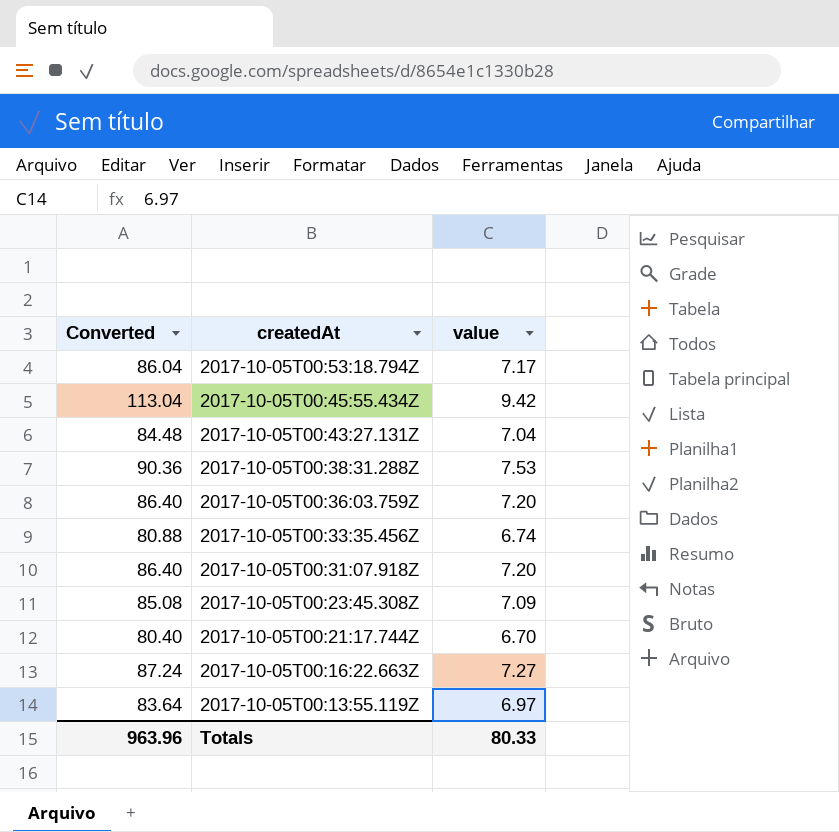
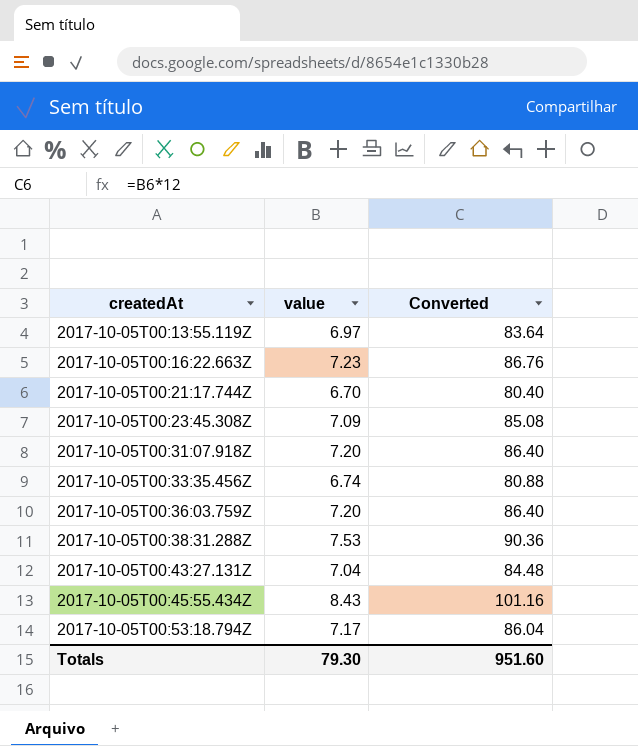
row order: createdAt descending -> createdAt ascending
column Converted | position: 1 -> 3
2017-10-05T00:16:22.663Z | value: 7.27 -> 7.23
2017-10-05T00:16:22.663Z | Converted: 87.24 -> 86.76
2017-10-05T00:45:55.434Z | value: 9.42 -> 8.43
2017-10-05T00:45:55.434Z | Converted: 113.04 -> 101.16
Totals | value: 80.33 -> 79.30
Totals | Converted: 963.96 -> 951.60

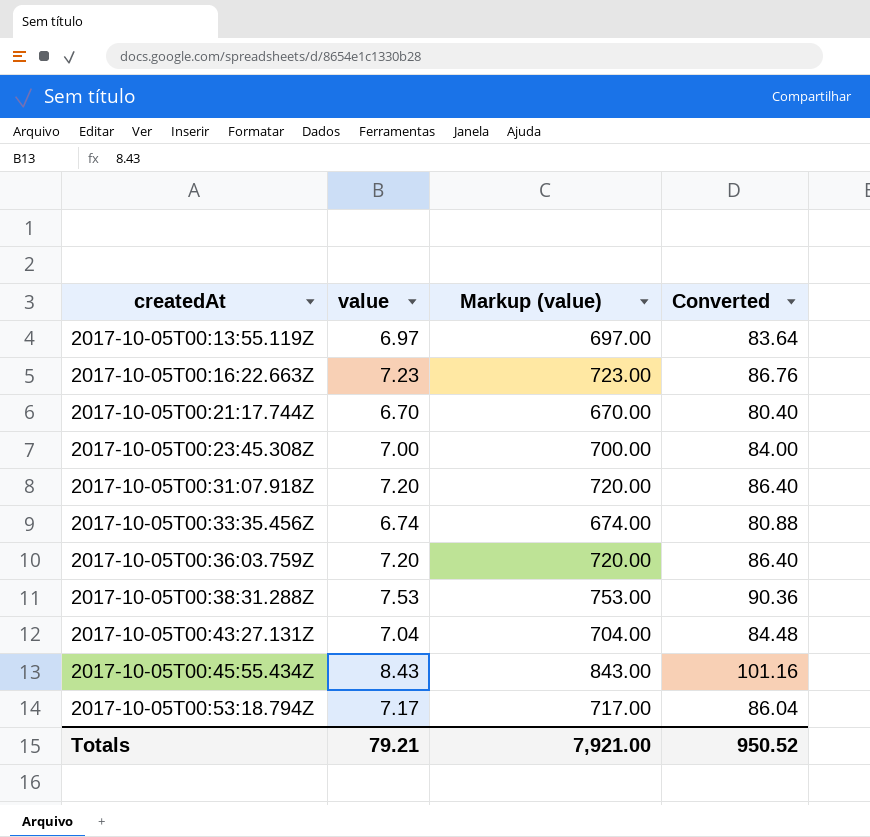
column Markup (value) | formula: none -> [value] * 100
2017-10-05T00:23:45.308Z | value: 7.09 -> 7.00
2017-10-05T00:23:45.308Z | Converted: 85.08 -> 84.00
Totals | value: 79.30 -> 79.21
Totals | Converted: 951.60 -> 950.52

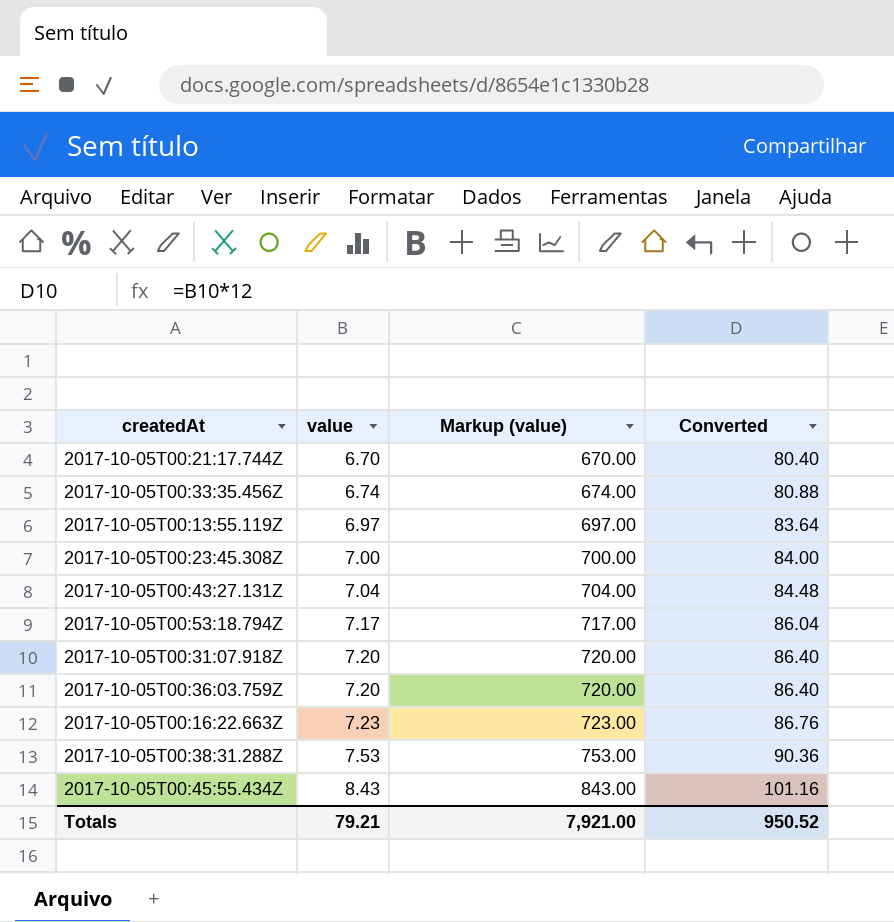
row order: createdAt ascending -> value ascending

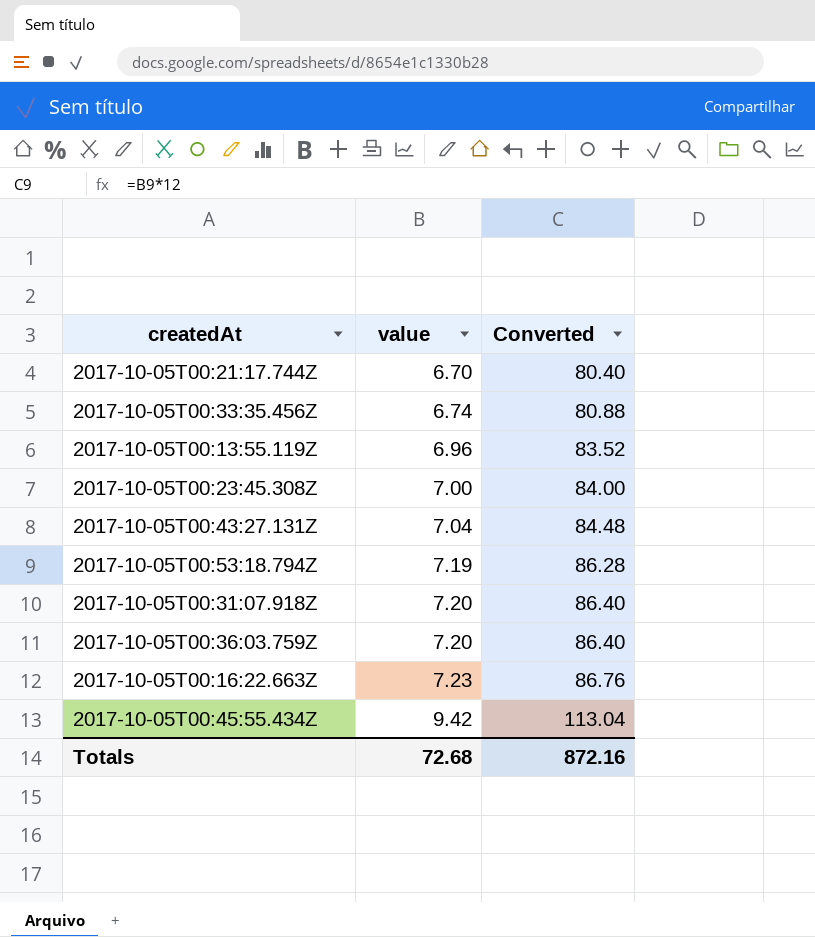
column Markup (value) | formula: [value] * 100 -> none
row 2017-10-05T00:38:31.288Z: 7.53 | 753.00 | 90.36 -> none
2017-10-05T00:13:55.119Z | value: 6.97 -> 6.96
2017-10-05T00:13:55.119Z | Converted: 83.64 -> 83.52
2017-10-05T00:53:18.794Z | value: 7.17 -> 7.19
2017-10-05T00:53:18.794Z | Converted: 86.04 -> 86.28
2017-10-05T00:45:55.434Z | value: 8.43 -> 9.42
2017-10-05T00:45:55.434Z | Converted: 101.16 -> 113.04
Totals | value: 79.21 -> 72.68
Totals | Converted: 950.52 -> 872.16

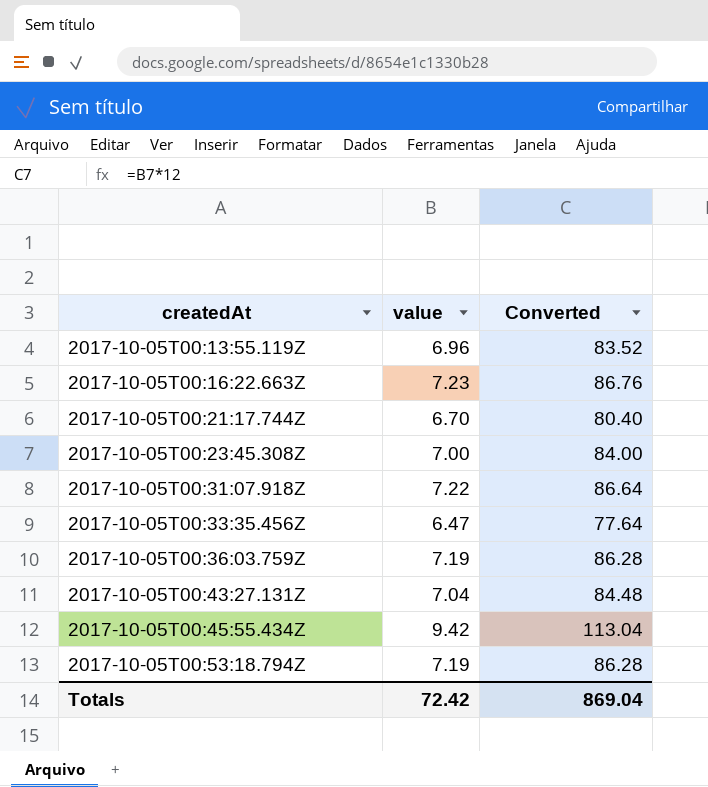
row order: value ascending -> createdAt ascending
2017-10-05T00:31:07.918Z | value: 7.20 -> 7.22
2017-10-05T00:31:07.918Z | Converted: 86.40 -> 86.64
2017-10-05T00:33:35.456Z | value: 6.74 -> 6.47
2017-10-05T00:33:35.456Z | Converted: 80.88 -> 77.64
2017-10-05T00:36:03.759Z | value: 7.20 -> 7.19
2017-10-05T00:36:03.759Z | Converted: 86.40 -> 86.28
Totals | value: 72.68 -> 72.42
Totals | Converted: 872.16 -> 869.04

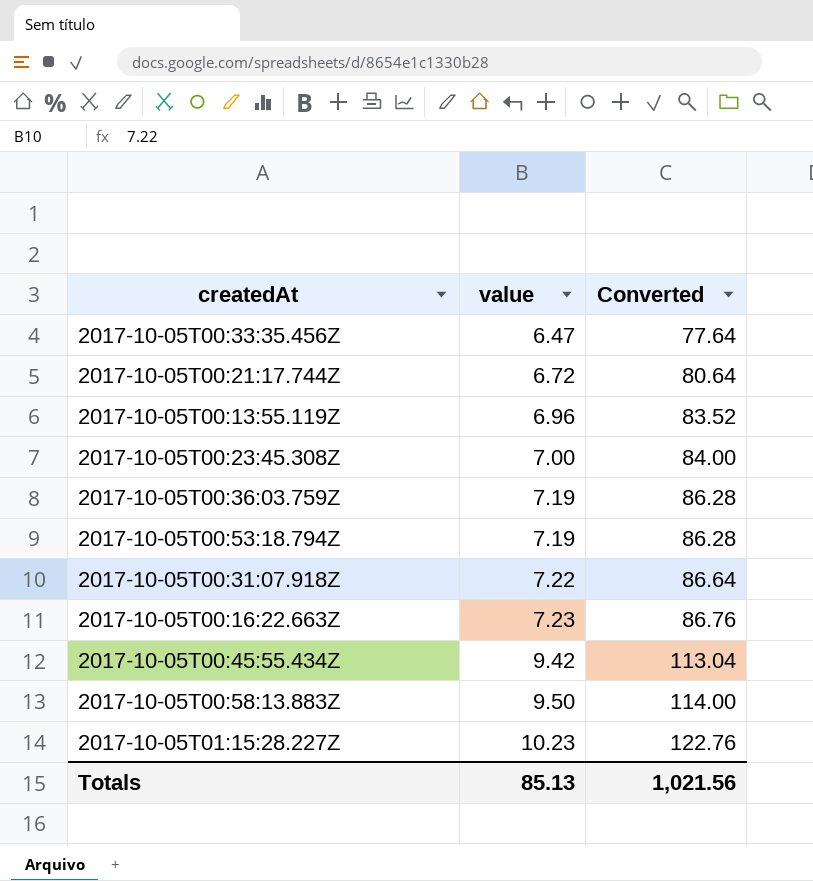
row order: createdAt ascending -> value ascending
row 2017-10-05T00:43:27.131Z: 7.04 | 84.48 -> none
2017-10-05T00:21:17.744Z | value: 6.70 -> 6.72
2017-10-05T00:21:17.744Z | Converted: 80.40 -> 80.64
row 2017-10-05T00:58:13.883Z: none -> 9.50 | 114.00
row 2017-10-05T01:15:28.227Z: none -> 10.23 | 122.76
Totals | value: 72.42 -> 85.13
Totals | Converted: 869.04 -> 1,021.56

